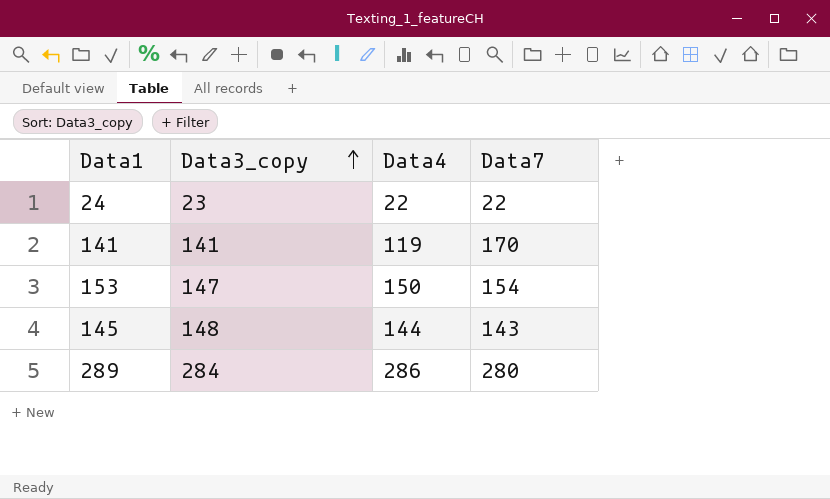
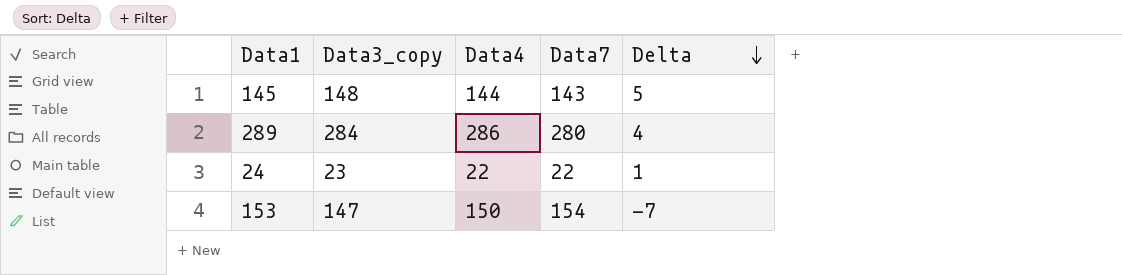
row order: Data3_copy ascending -> Delta descending
column Delta | formula: none -> [Data3_copy] - [Data7]
row 141: 141 | 119 | 170 -> none

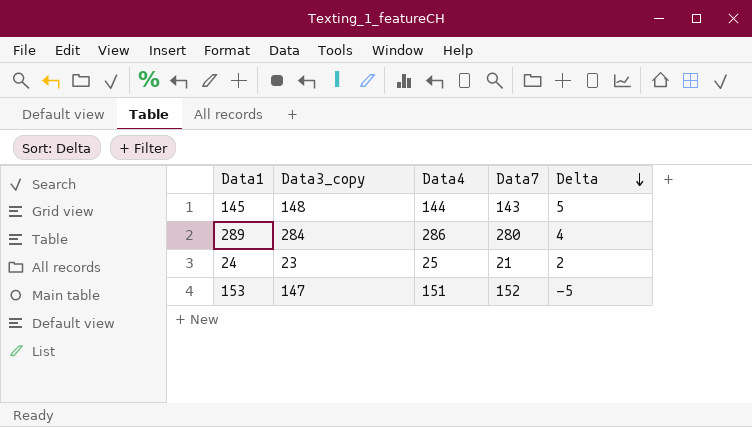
24 | Data4: 22 -> 25
24 | Data7: 22 -> 21
24 | Delta: 1 -> 2
153 | Data4: 150 -> 151
153 | Data7: 154 -> 152
153 | Delta: -7 -> -5

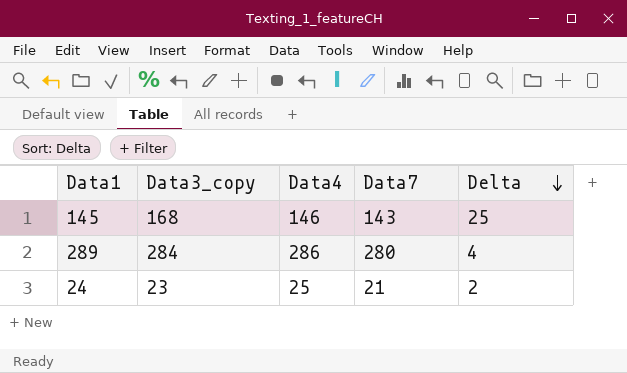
row 153: 147 | 151 | 152 | -5 -> none
145 | Data3_copy: 148 -> 168
145 | Data4: 144 -> 146
145 | Delta: 5 -> 25

